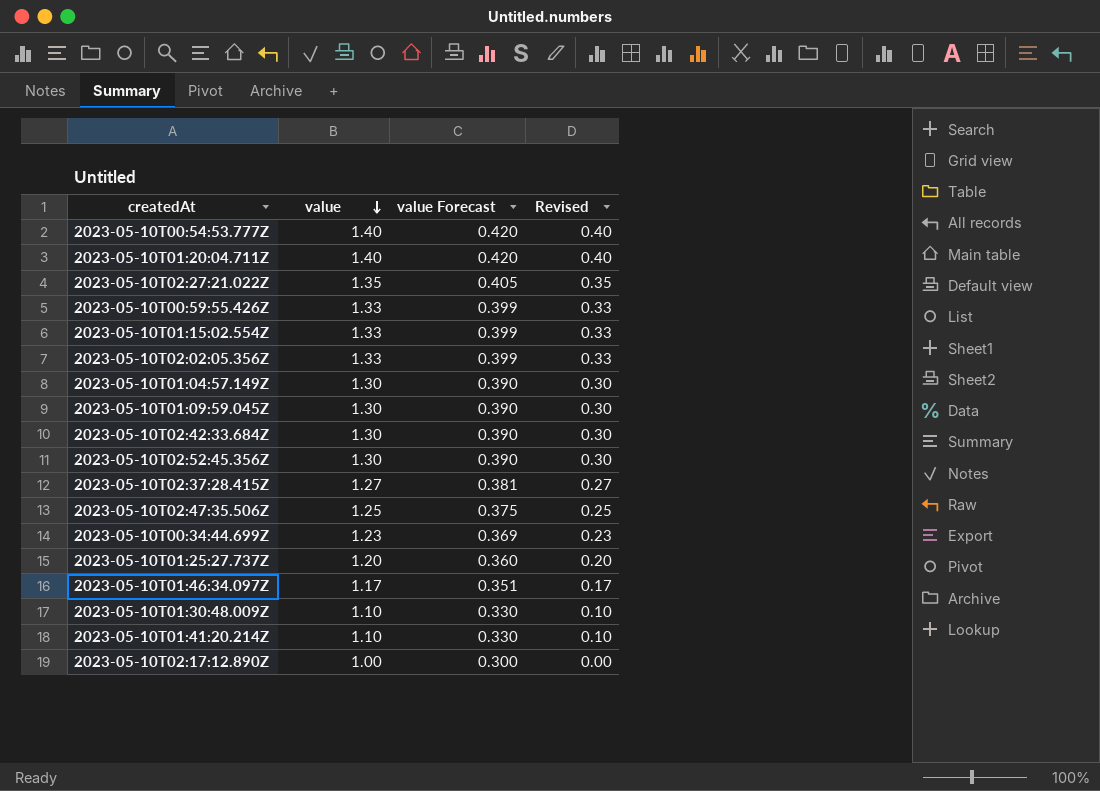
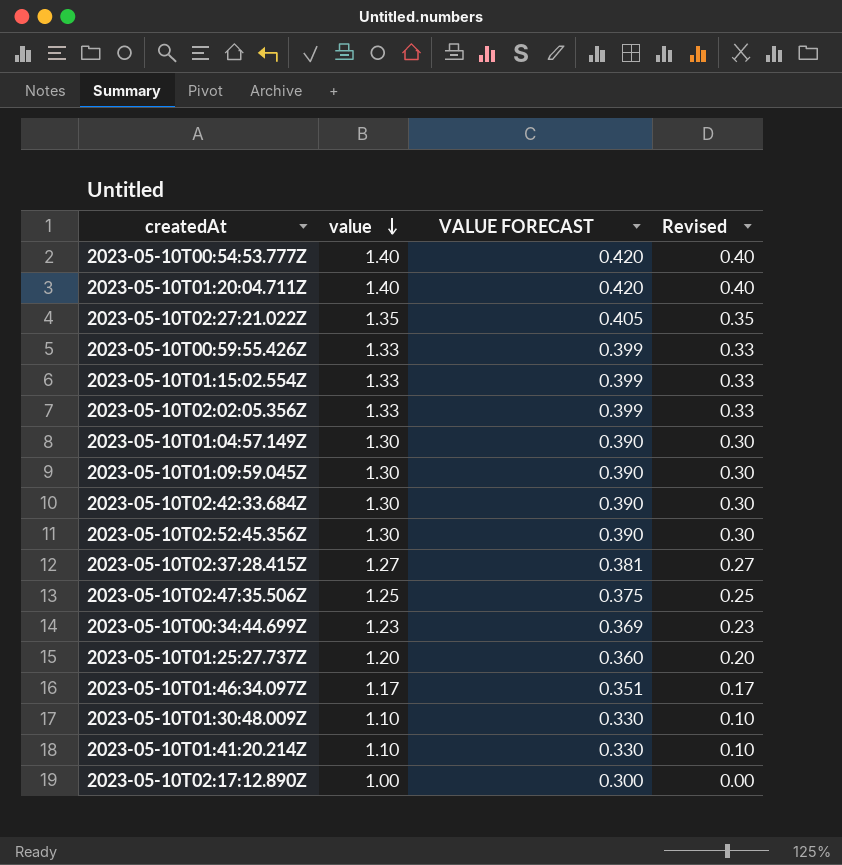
column name: value Forecast -> VALUE FORECAST

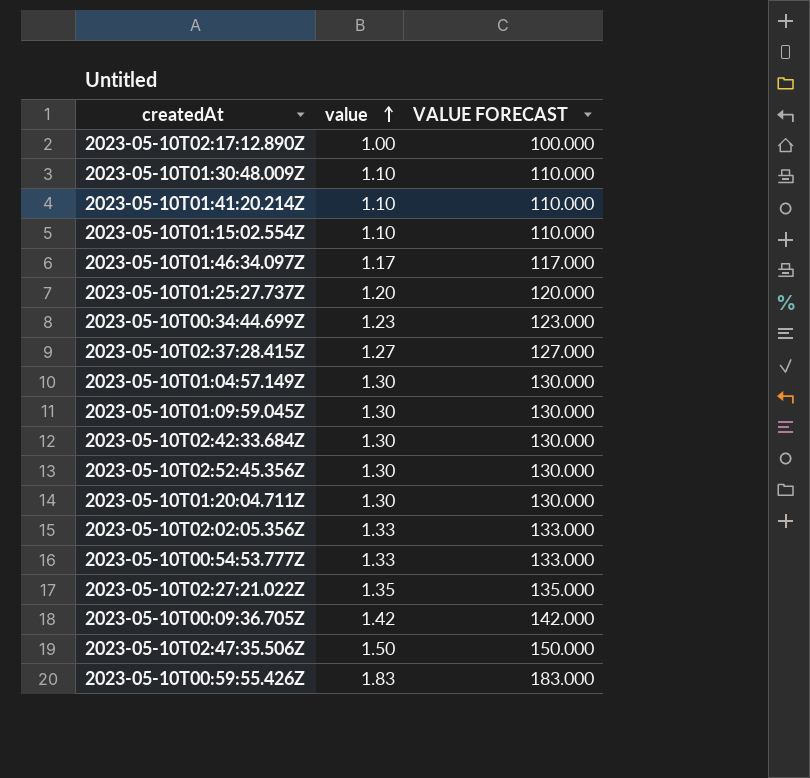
row order: value descending -> value ascending
column Revised | formula: [value] - 1 -> none
column VALUE FORECAST | formula: [value] * 0.3 -> [value] * 100
2023-05-10T01:15:02.554Z | value: 1.33 -> 1.10
2023-05-10T01:20:04.711Z | value: 1.40 -> 1.30
2023-05-10T00:54:53.777Z | value: 1.40 -> 1.33
row 2023-05-10T00:09:36.705Z: none -> 1.42 | 142.000
2023-05-10T02:47:35.506Z | value: 1.25 -> 1.50
2023-05-10T00:59:55.426Z | value: 1.33 -> 1.83

